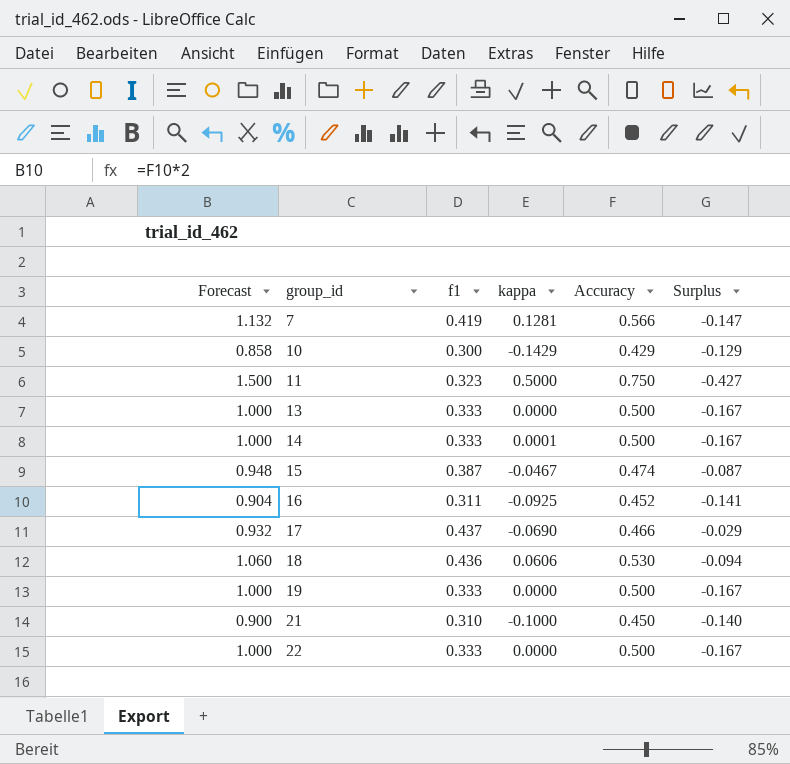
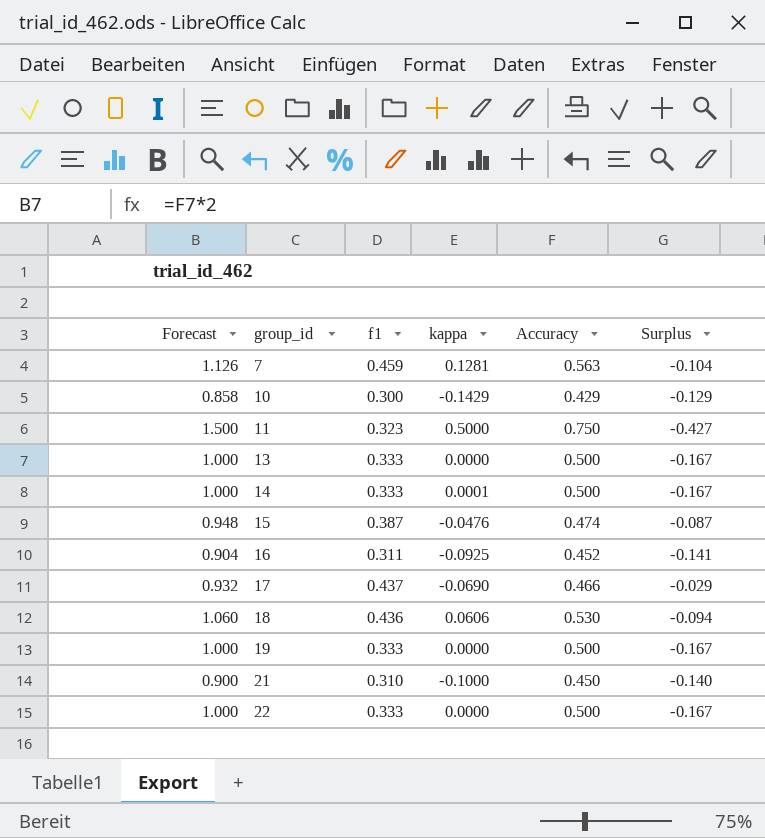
7 | Forecast: 1.132 -> 1.126
7 | f1: 0.419 -> 0.459
7 | Accuracy: 0.566 -> 0.563
7 | Surplus: -0.147 -> -0.104
15 | kappa: -0.0467 -> -0.0476

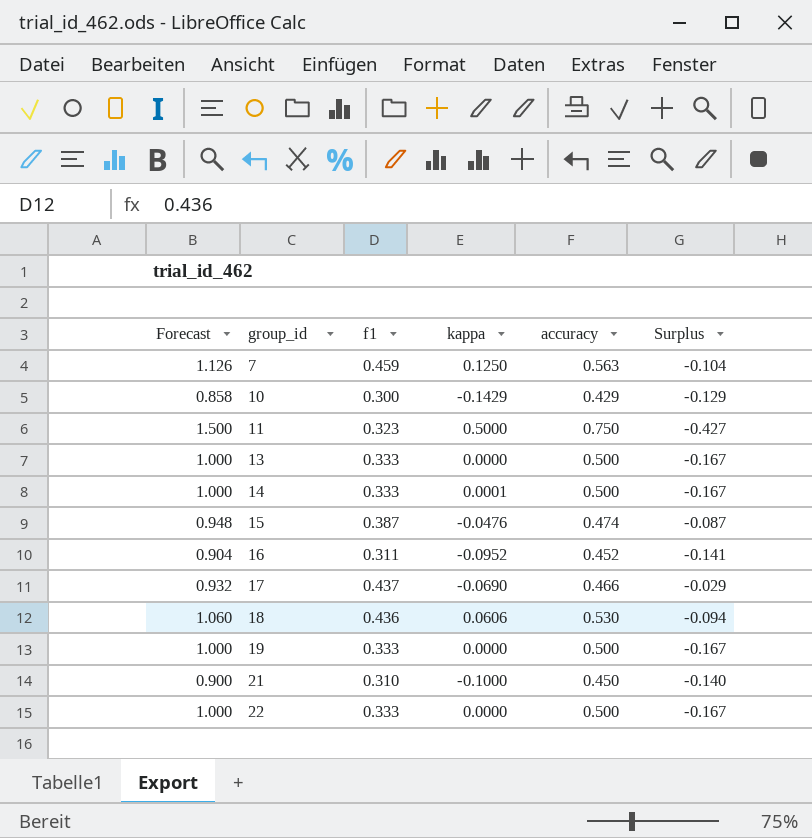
column name: Accuracy -> accuracy
7 | kappa: 0.1281 -> 0.1250
16 | kappa: -0.0925 -> -0.0952

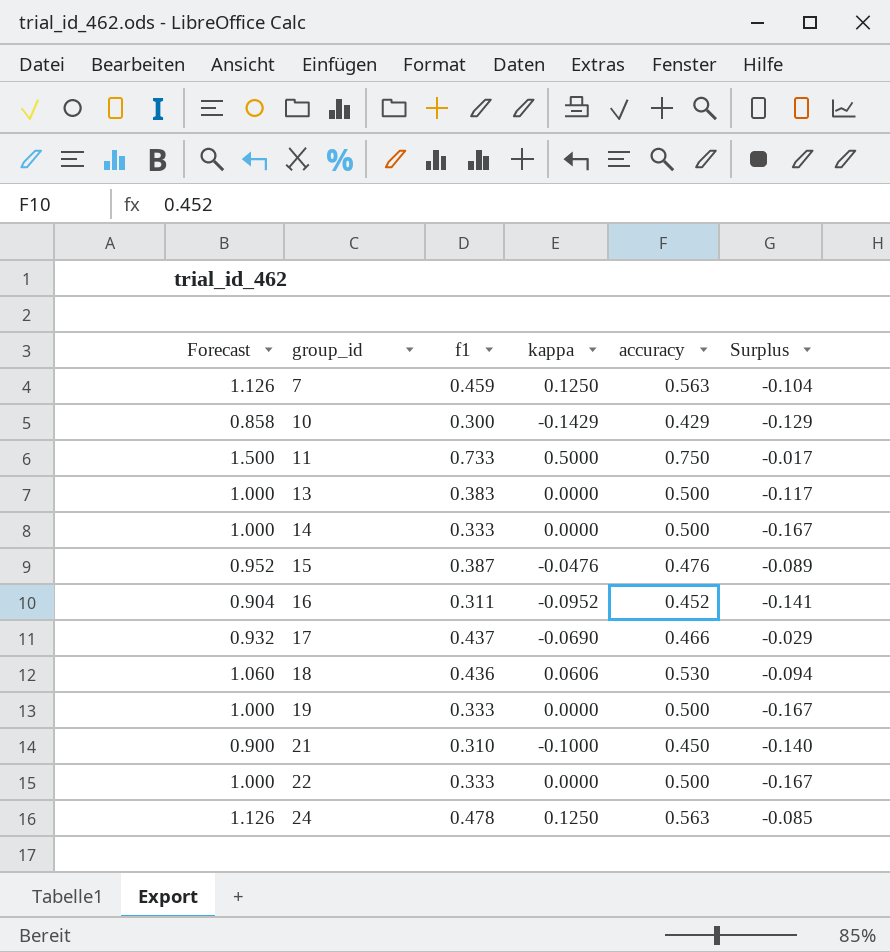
11 | f1: 0.323 -> 0.733
11 | Surplus: -0.427 -> -0.017
13 | f1: 0.333 -> 0.383
13 | Surplus: -0.167 -> -0.117
14 | kappa: 0.0001 -> 0.0000
15 | Forecast: 0.948 -> 0.952
15 | accuracy: 0.474 -> 0.476
15 | Surplus: -0.087 -> -0.089
row 24: none -> 1.126 | 0.478 | 0.1250 | 0.563 | -0.085

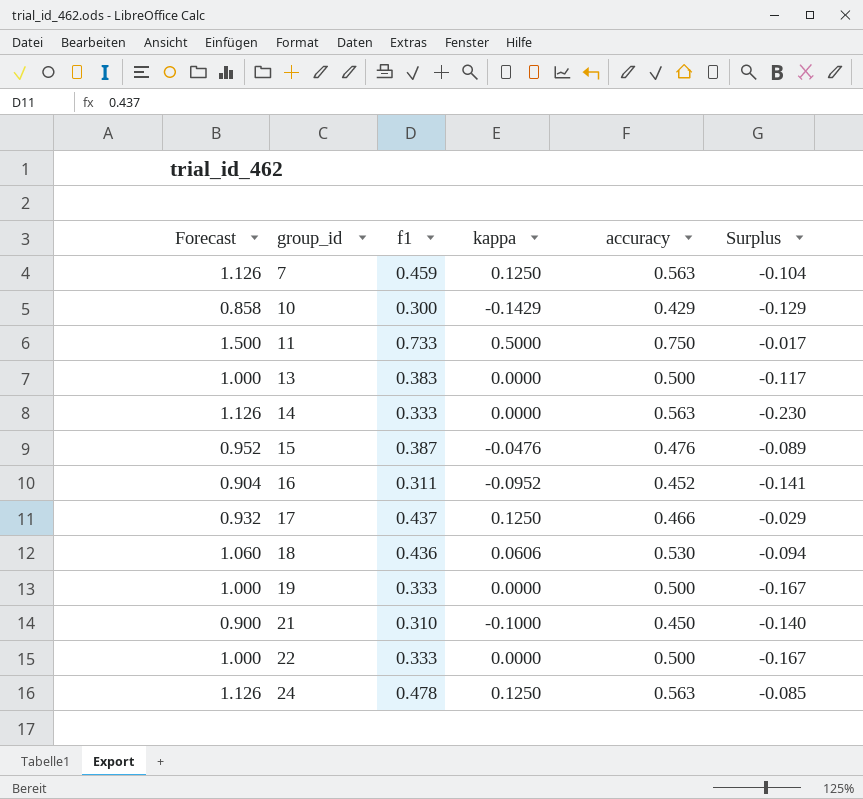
14 | Forecast: 1.000 -> 1.126
14 | accuracy: 0.500 -> 0.563
14 | Surplus: -0.167 -> -0.230
17 | kappa: -0.0690 -> 0.1250

